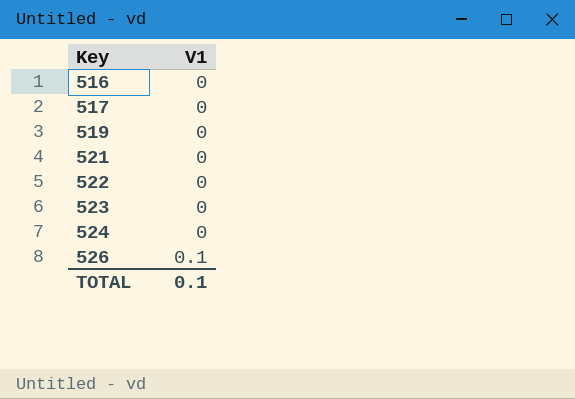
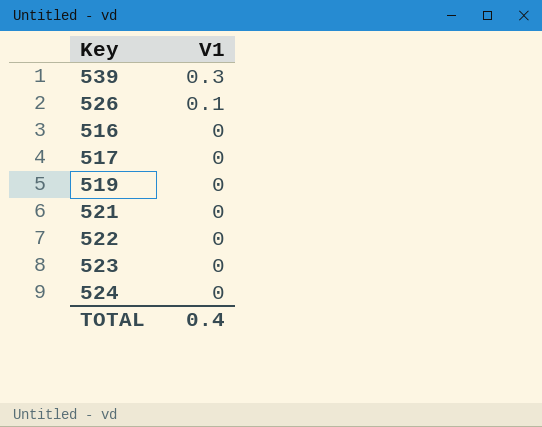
row order: Key ascending -> V1 descending
row 539: none -> 0.3
TOTAL | V1: 0.1 -> 0.4

